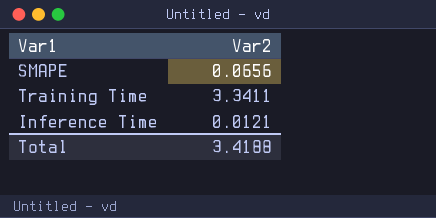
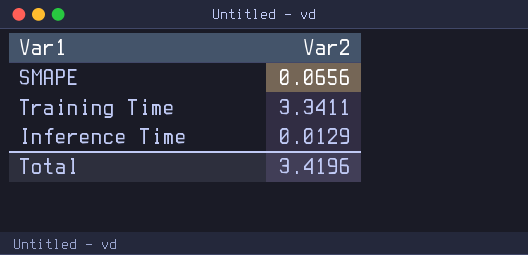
Inference Time | Var2: 0.0121 -> 0.0129
Total | Var2: 3.4188 -> 3.4196

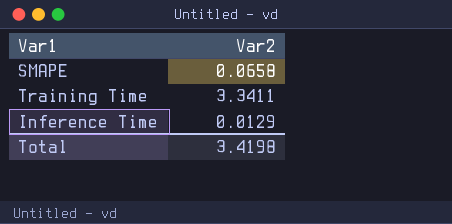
SMAPE | Var2: 0.0656 -> 0.0658
Total | Var2: 3.4196 -> 3.4198

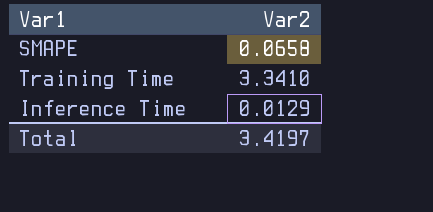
Training Time | Var2: 3.3411 -> 3.3410
Total | Var2: 3.4198 -> 3.4197

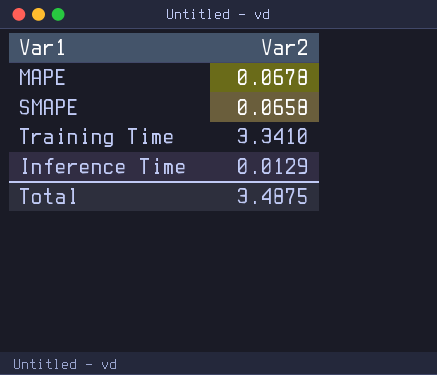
row MAPE: none -> 0.0678
Total | Var2: 3.4197 -> 3.4875

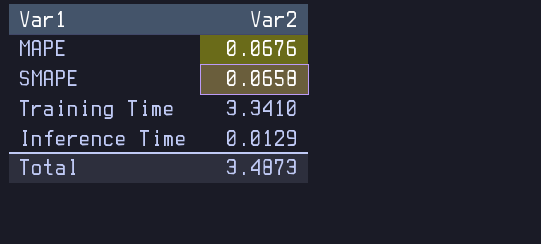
MAPE | Var2: 0.0678 -> 0.0676
Total | Var2: 3.4875 -> 3.4873

